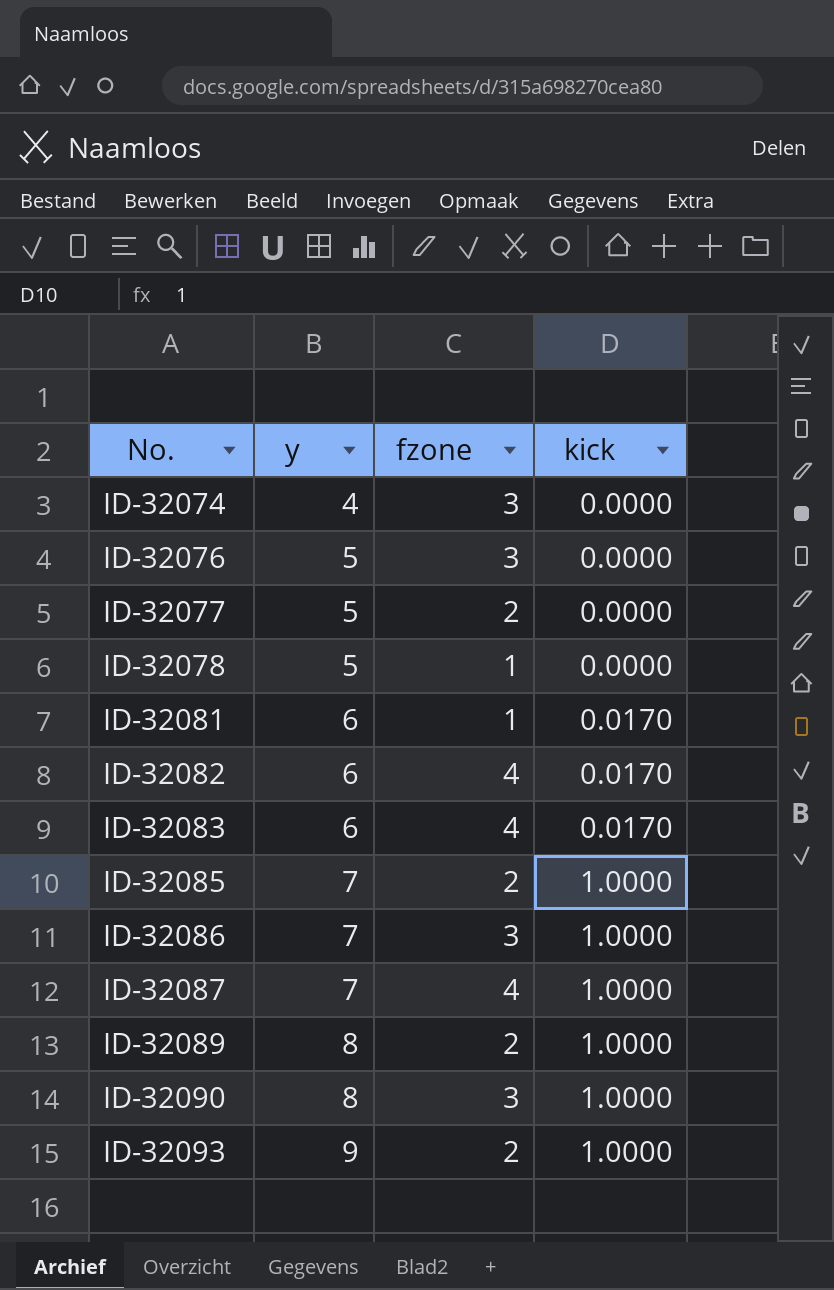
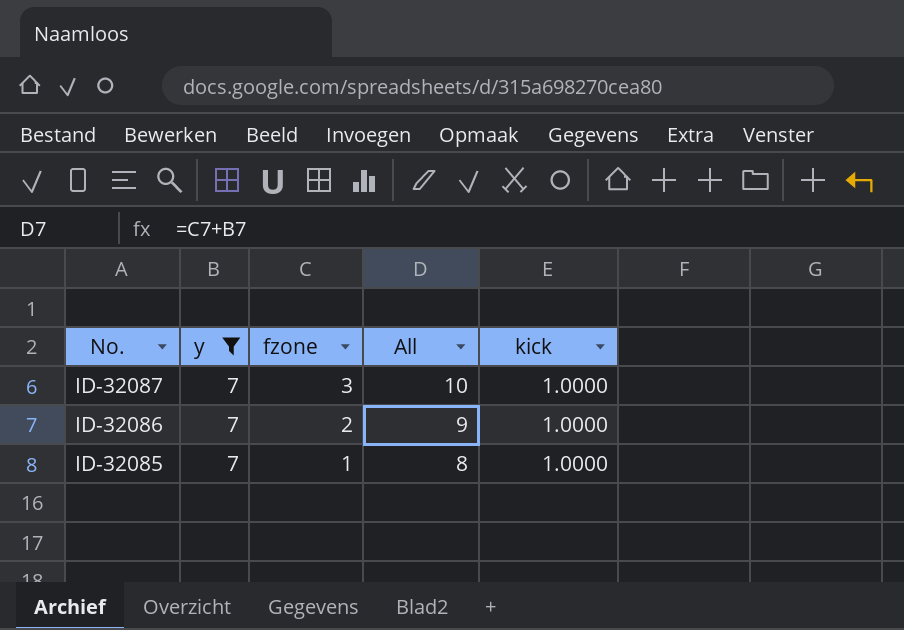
filter: none -> y = 7
row order: No. ascending -> No. descending
column All | formula: none -> [y] + [fzone]
ID-32087 | fzone: 4 -> 3
ID-32086 | fzone: 3 -> 2
ID-32085 | fzone: 2 -> 1

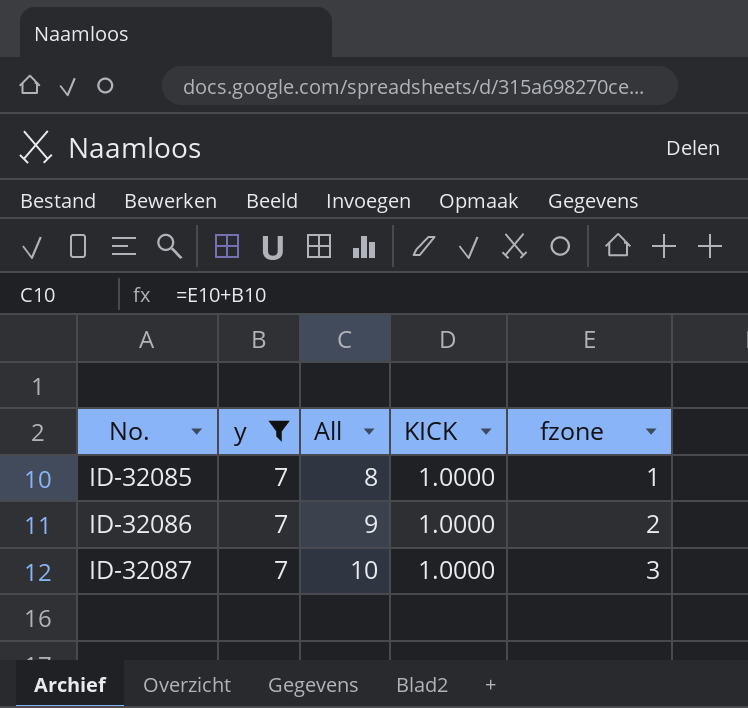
row order: No. descending -> No. ascending
column name: kick -> KICK
column fzone | position: 3 -> 5

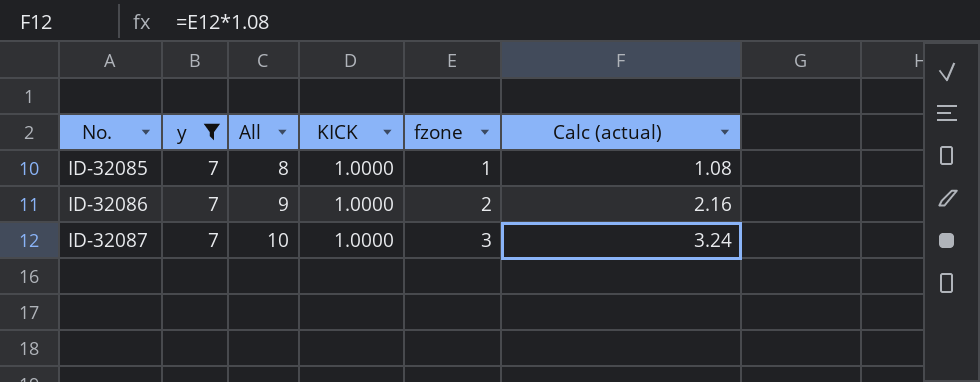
column Calc (actual) | formula: none -> [fzone] * 1.08

